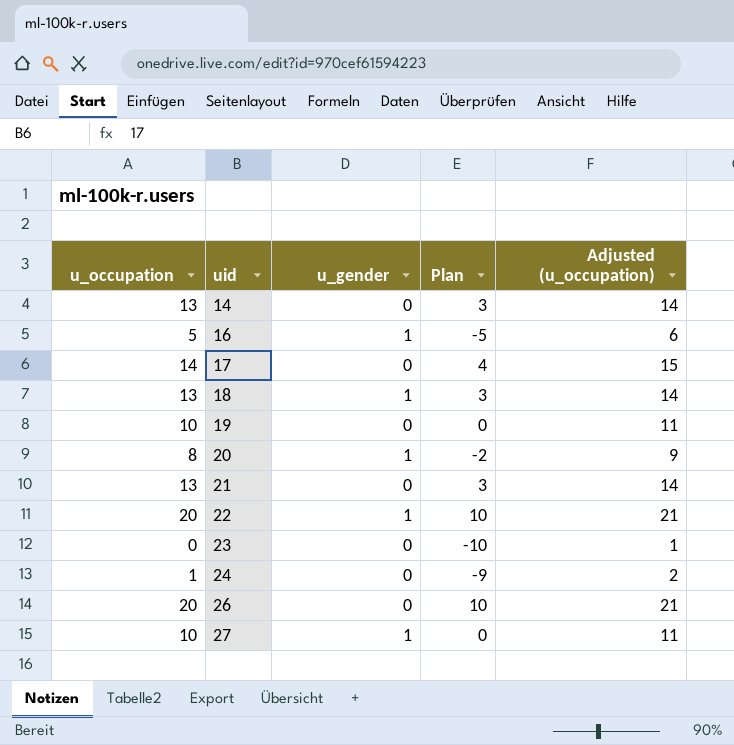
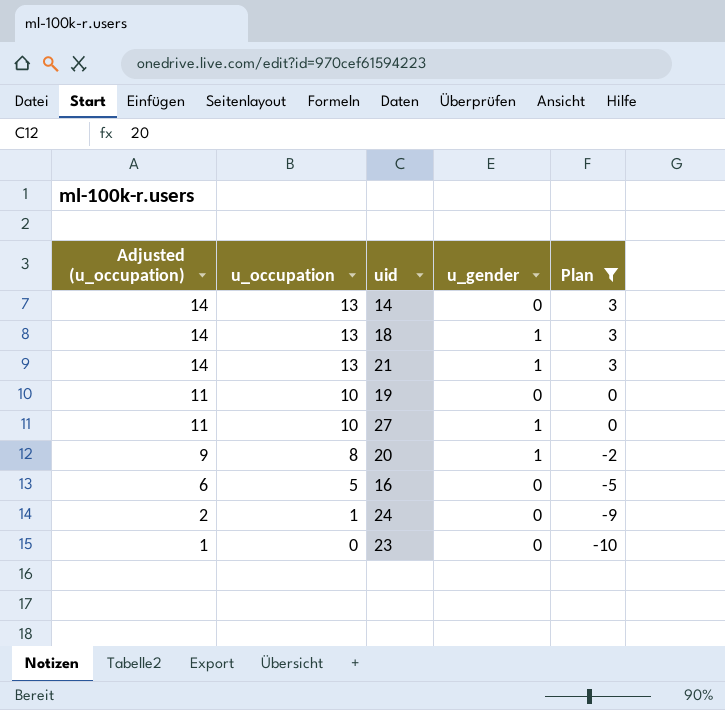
filter: none -> Plan <= 3
row order: uid ascending -> Adjusted (u_occupation) descending
column Adjusted (u_occupation) | position: 5 -> 1
21 | u_gender: 0 -> 1
16 | u_gender: 1 -> 0

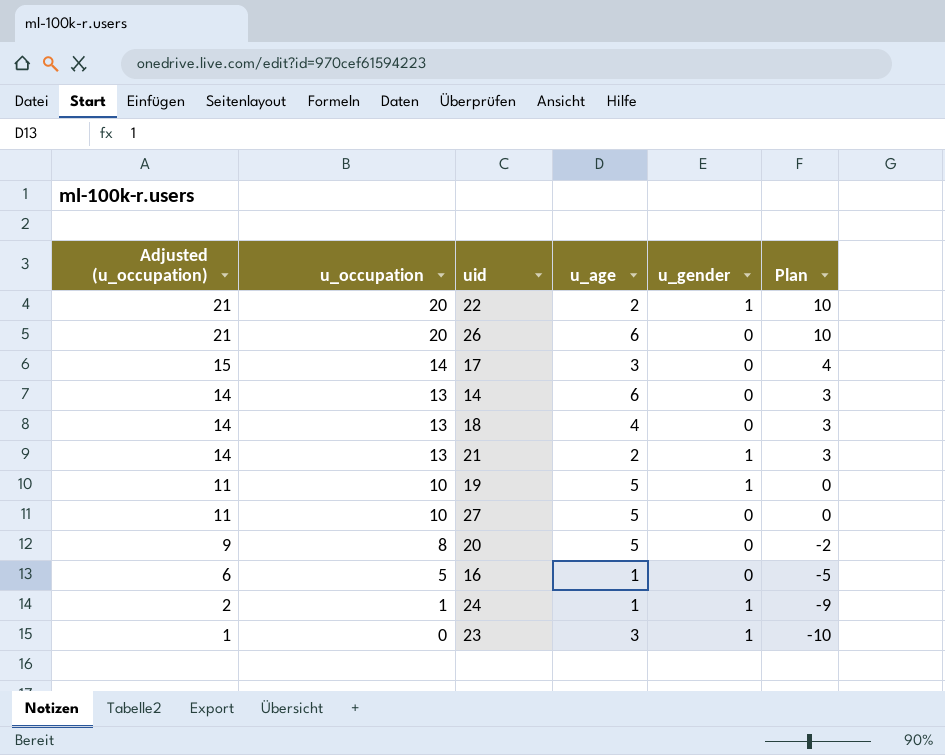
filter: Plan <= 3 -> none
column u_age | position: none -> 4
18 | u_gender: 1 -> 0
19 | u_gender: 0 -> 1
27 | u_gender: 1 -> 0
20 | u_gender: 1 -> 0
24 | u_gender: 0 -> 1
23 | u_gender: 0 -> 1

